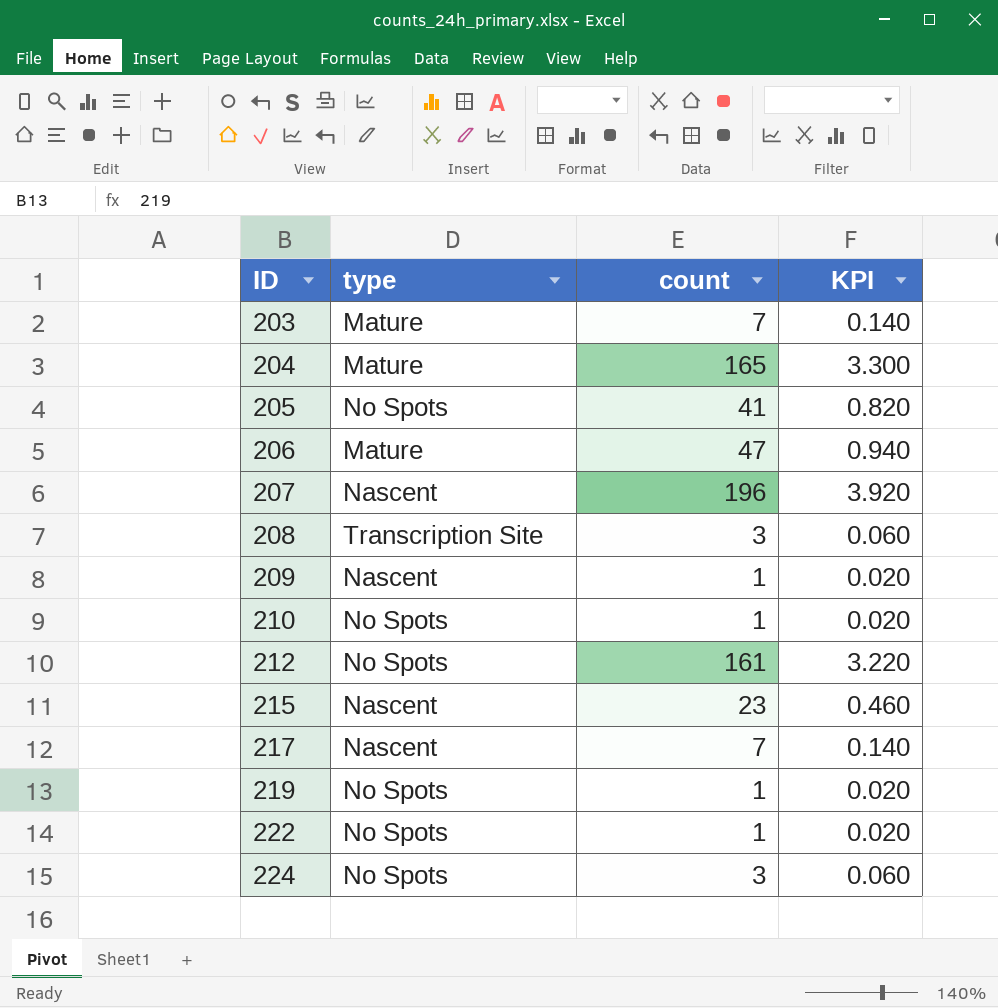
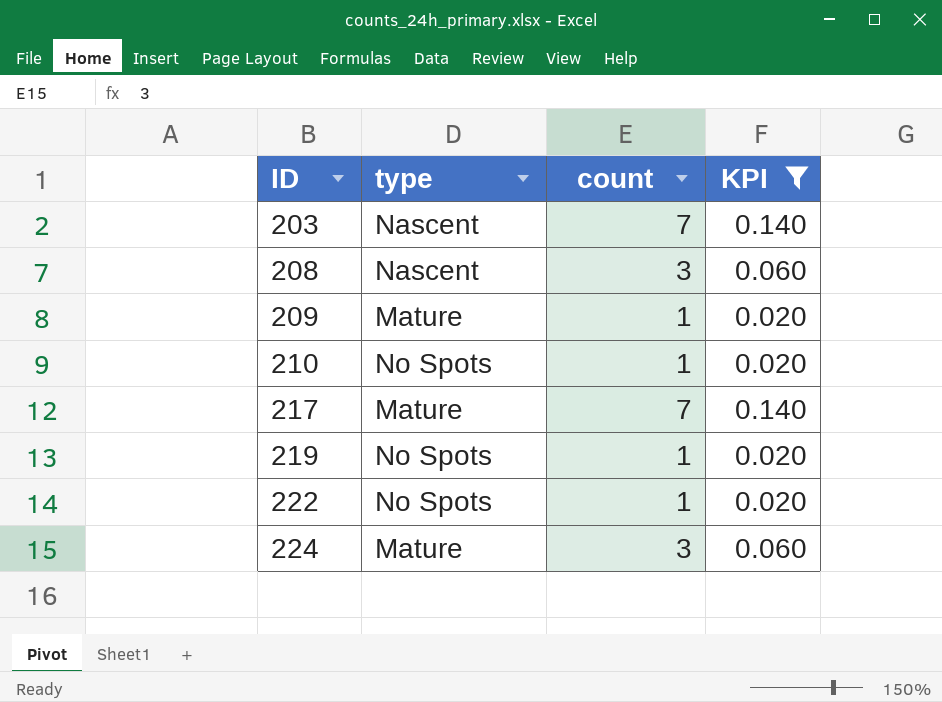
filter: none -> KPI <= 0.140
203 | type: Mature -> Nascent
208 | type: Transcription Site -> Nascent
209 | type: Nascent -> Mature
217 | type: Nascent -> Mature
224 | type: No Spots -> Mature

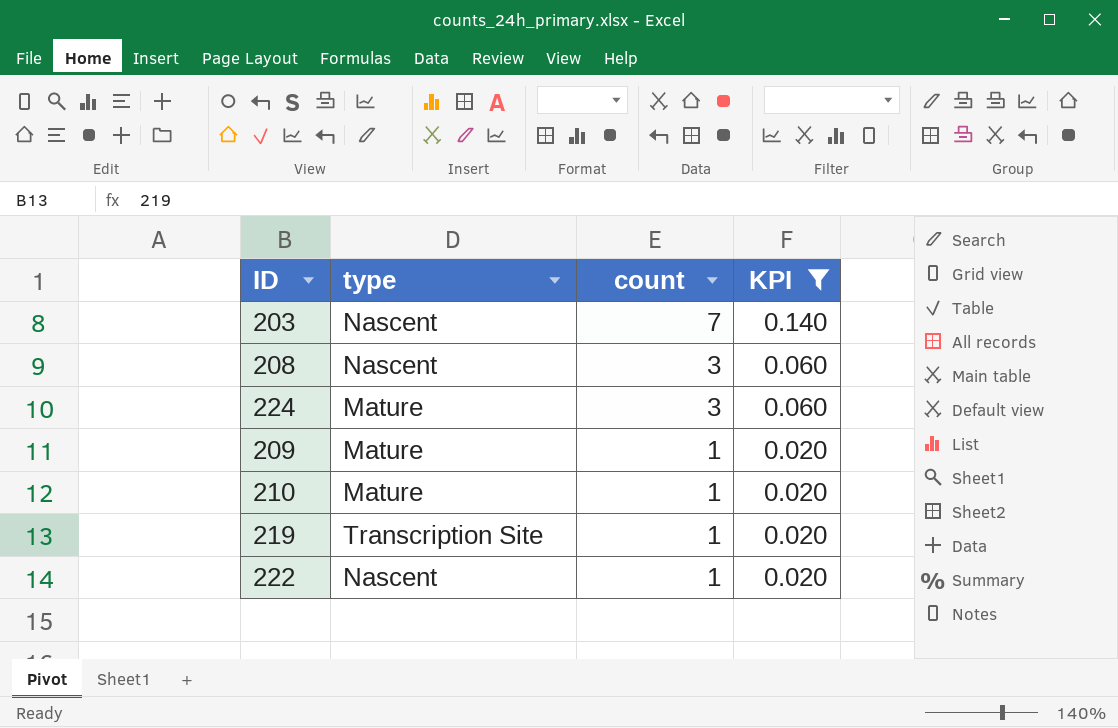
row order: ID ascending -> count descending
row 217: Mature | 7 | 0.140 -> none
210 | type: No Spots -> Mature
219 | type: No Spots -> Transcription Site
222 | type: No Spots -> Nascent

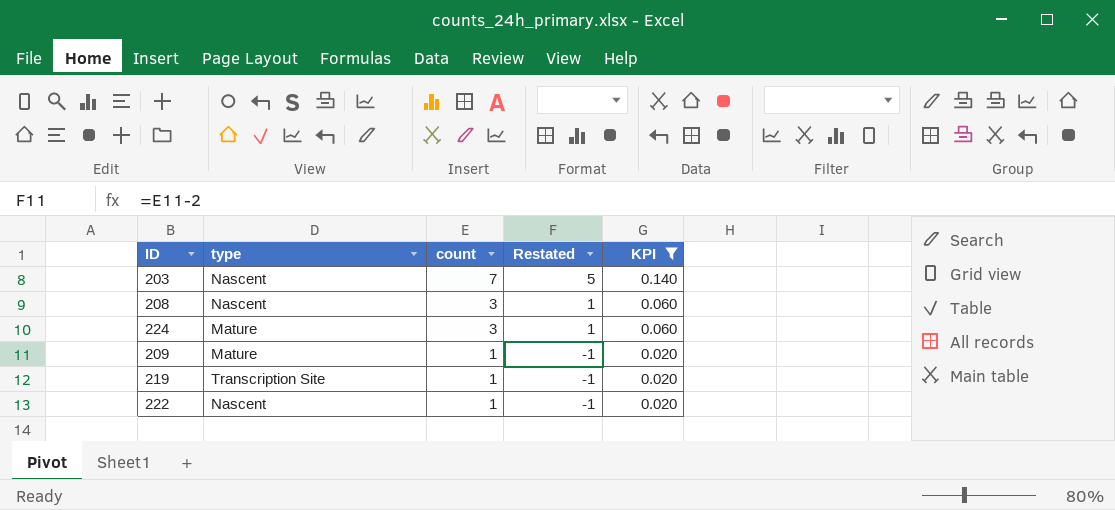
column Restated | formula: none -> [count] - 2
row 210: Mature | 1 | 0.020 -> none

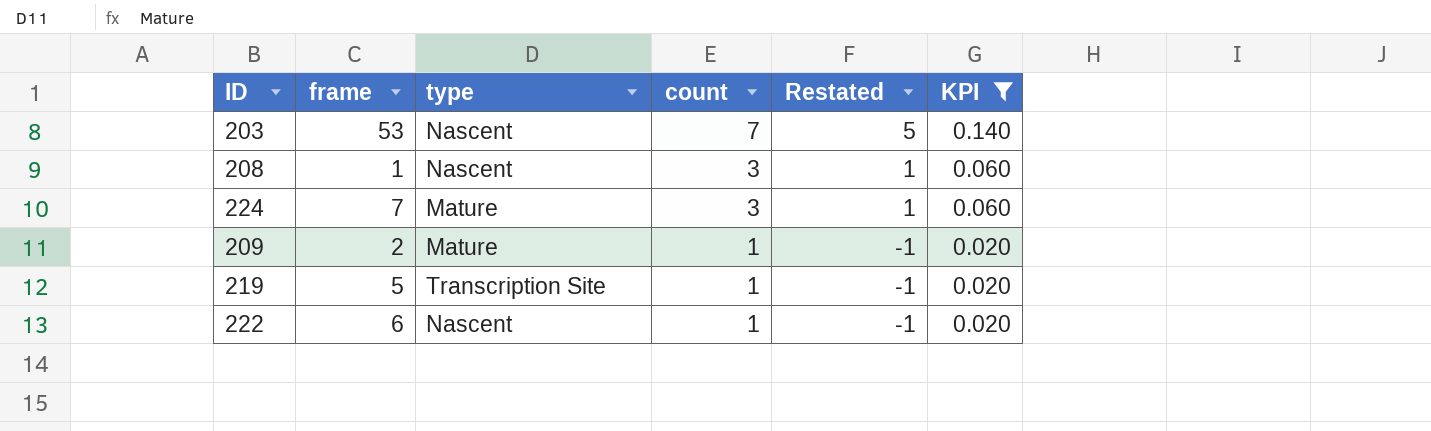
column frame | position: none -> 2

